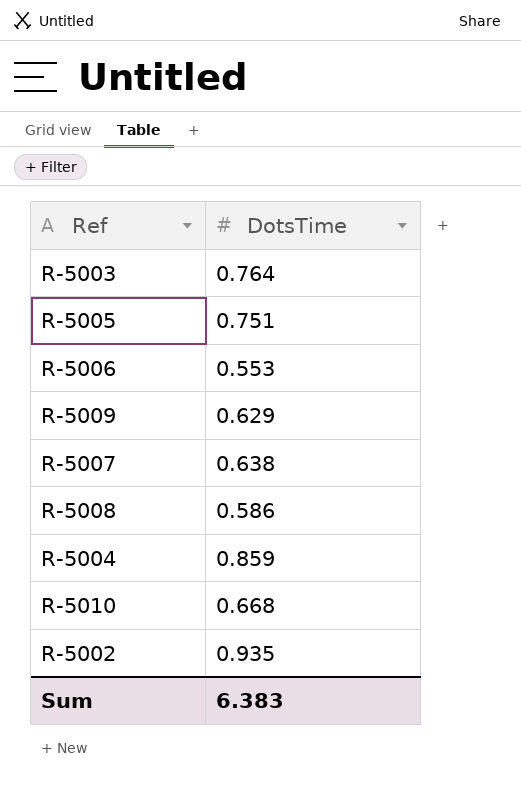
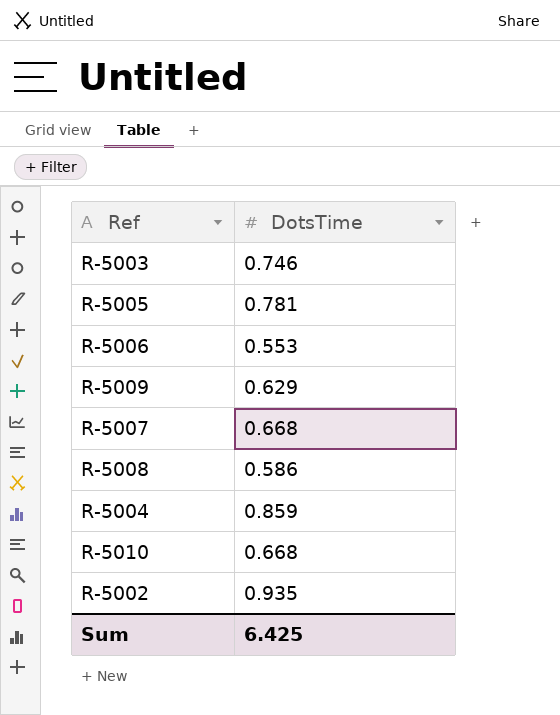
R-5003 | DotsTime: 0.764 -> 0.746
R-5005 | DotsTime: 0.751 -> 0.781
R-5007 | DotsTime: 0.638 -> 0.668
Sum | DotsTime: 6.383 -> 6.425

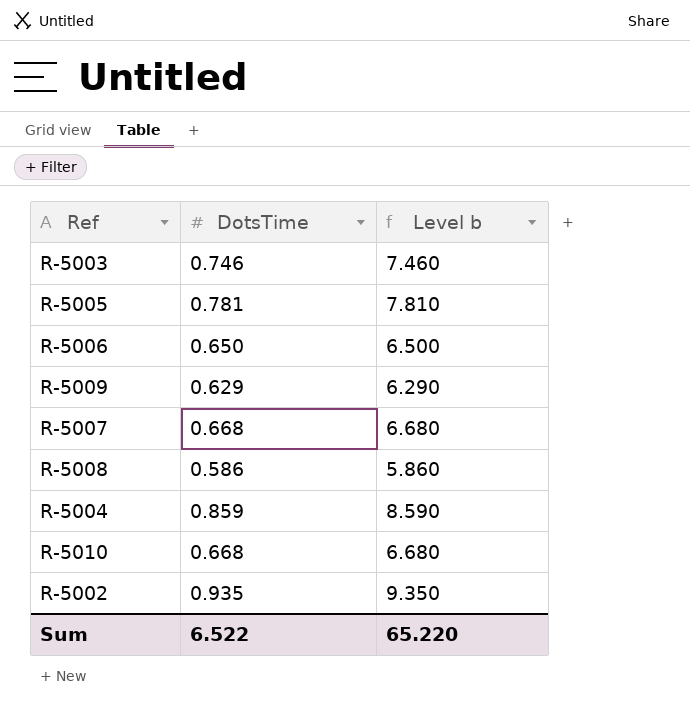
column Level b | formula: none -> [DotsTime] * 10
R-5006 | DotsTime: 0.553 -> 0.650
Sum | DotsTime: 6.425 -> 6.522

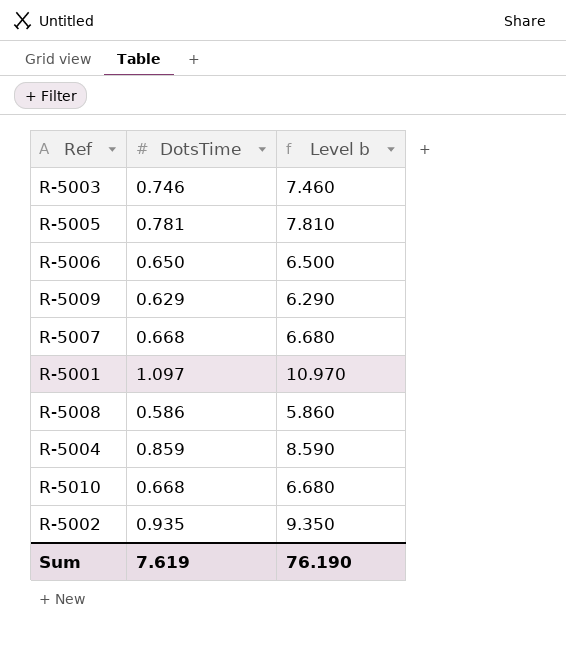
row R-5001: none -> 1.097 | 10.970
Sum | DotsTime: 6.522 -> 7.619
Sum | Level b: 65.220 -> 76.190

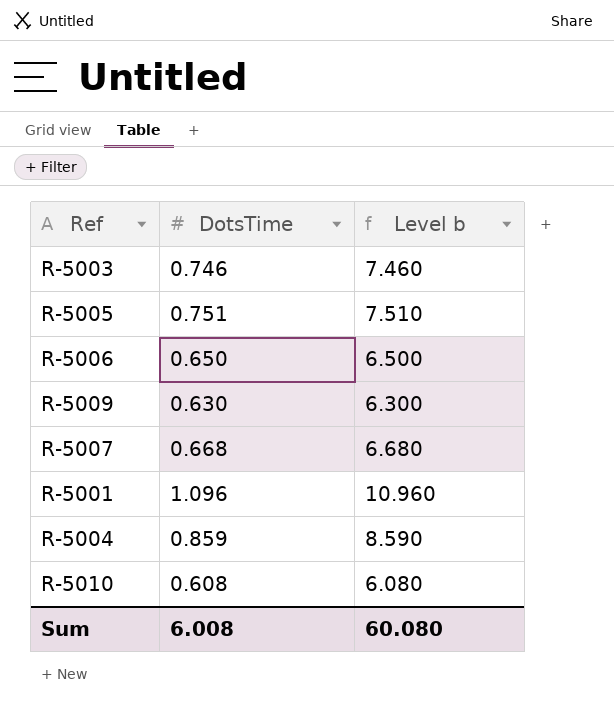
row R-5008: 0.586 | 5.860 -> none
row R-5002: 0.935 | 9.350 -> none
R-5005 | DotsTime: 0.781 -> 0.751
R-5005 | Level b: 7.810 -> 7.510
R-5009 | DotsTime: 0.629 -> 0.630
R-5009 | Level b: 6.290 -> 6.300
R-5001 | DotsTime: 1.097 -> 1.096
R-5001 | Level b: 10.970 -> 10.960
R-5010 | DotsTime: 0.668 -> 0.608
R-5010 | Level b: 6.680 -> 6.080
Sum | DotsTime: 7.619 -> 6.008
Sum | Level b: 76.190 -> 60.080

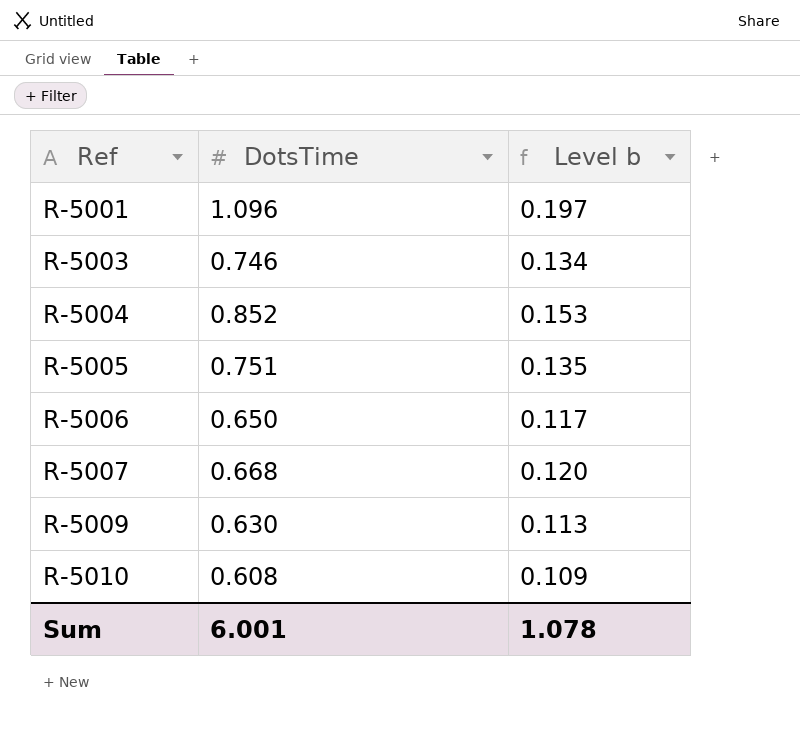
row order: none -> Ref ascending
column Level b | formula: [DotsTime] * 10 -> [DotsTime] * 0.18
R-5004 | DotsTime: 0.859 -> 0.852
Sum | DotsTime: 6.008 -> 6.001
Sum | Level b: 60.080 -> 1.078

